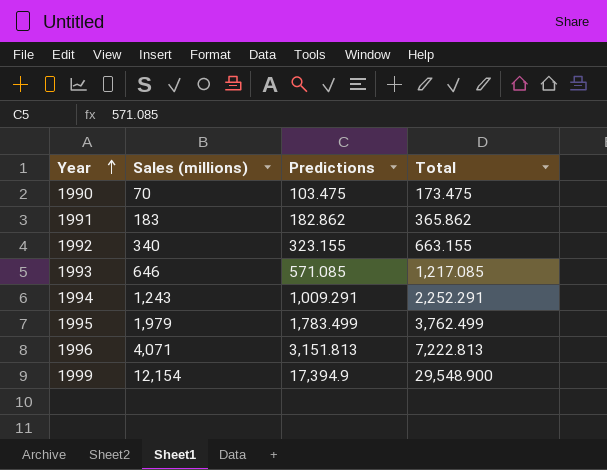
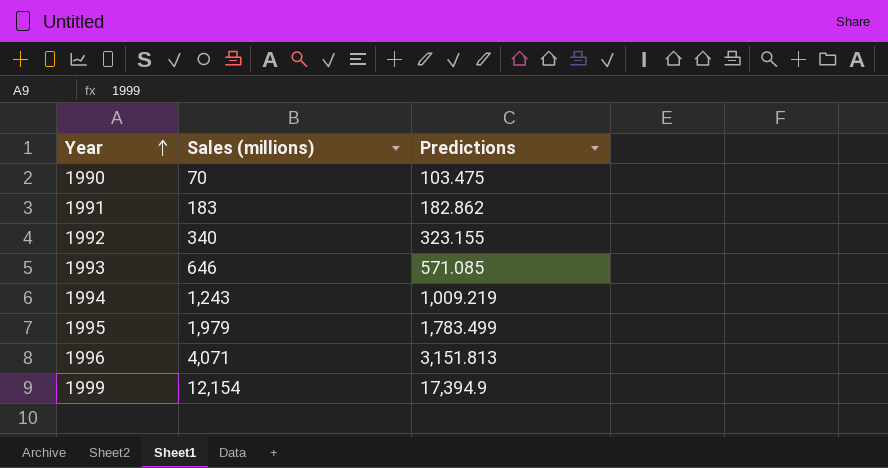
column Total | formula: [Sales (millions)] + [Predictions] -> none
1994 | Predictions: 1,009.291 -> 1,009.219

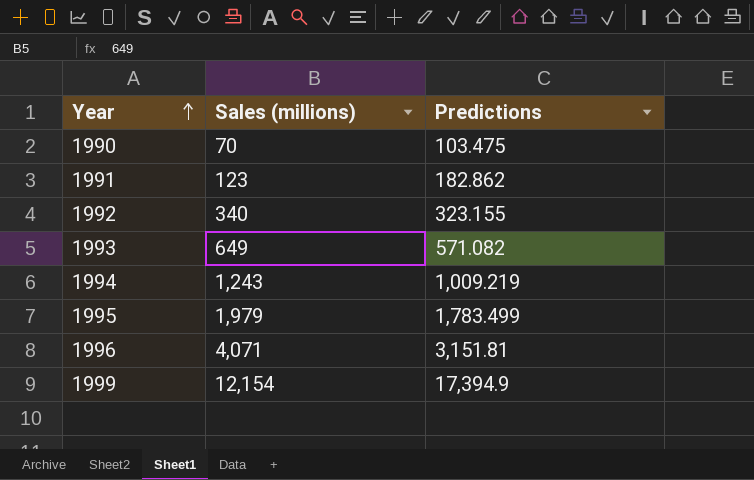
1991 | Sales (millions): 183 -> 123
1993 | Sales (millions): 646 -> 649
1993 | Predictions: 571.085 -> 571.082
1996 | Predictions: 3,151.813 -> 3,151.81

